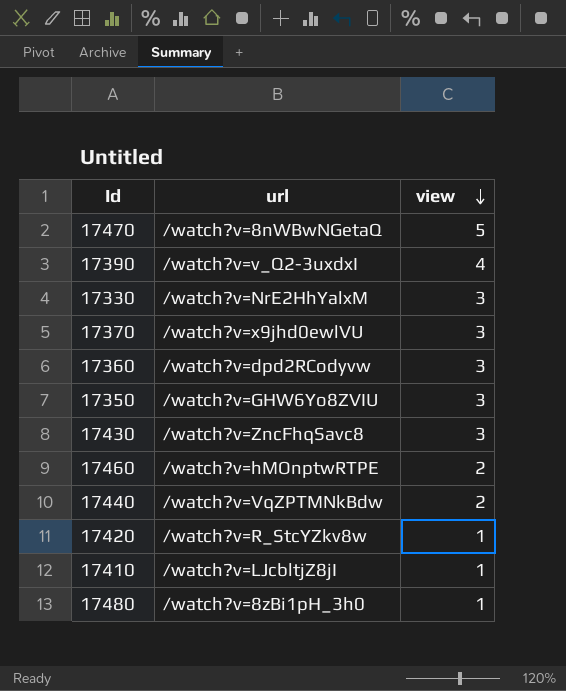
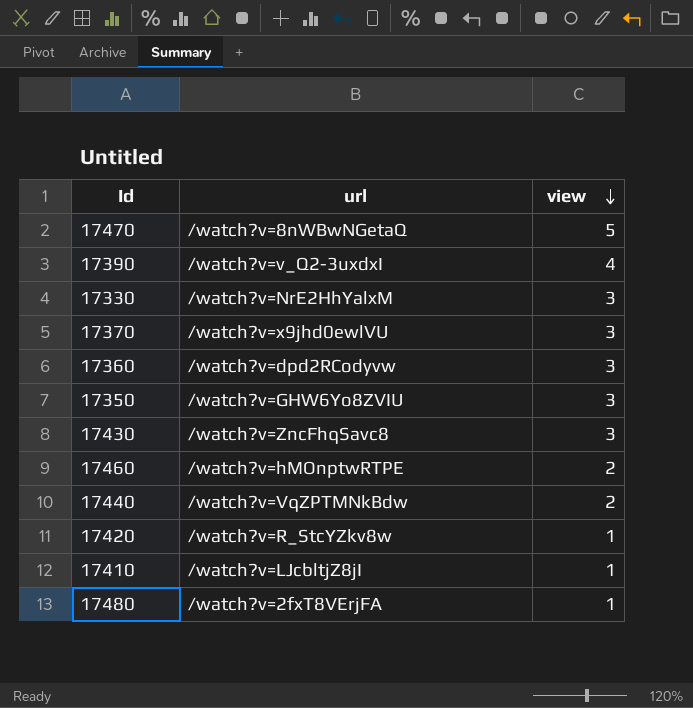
17480 | url: /watch?v=8zBi1pH_3h0 -> /watch?v=2fxT8VErjFA

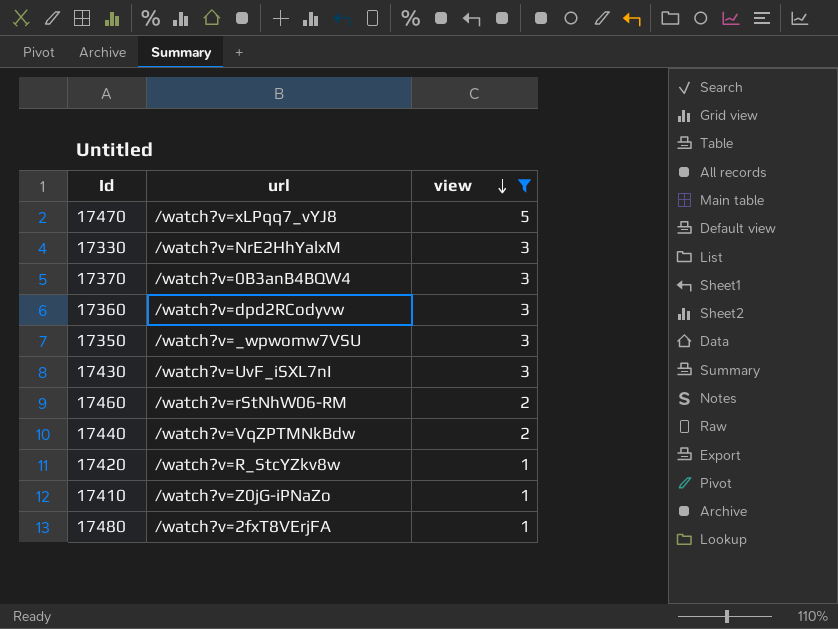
filter: none -> view != 4
17470 | url: /watch?v=8nWBwNGetaQ -> /watch?v=xLPqq7_vYJ8
17370 | url: /watch?v=x9jhd0ewlVU -> /watch?v=0B3anB4BQW4
17350 | url: /watch?v=GHW6Yo8ZVIU -> /watch?v=_wpwomw7VSU
17430 | url: /watch?v=ZncFhqSavc8 -> /watch?v=UvF_iSXL7nI
17460 | url: /watch?v=hMOnptwRTPE -> /watch?v=rStNhW06-RM
17410 | url: /watch?v=LJcbltjZ8jI -> /watch?v=Z0jG-iPNaZo

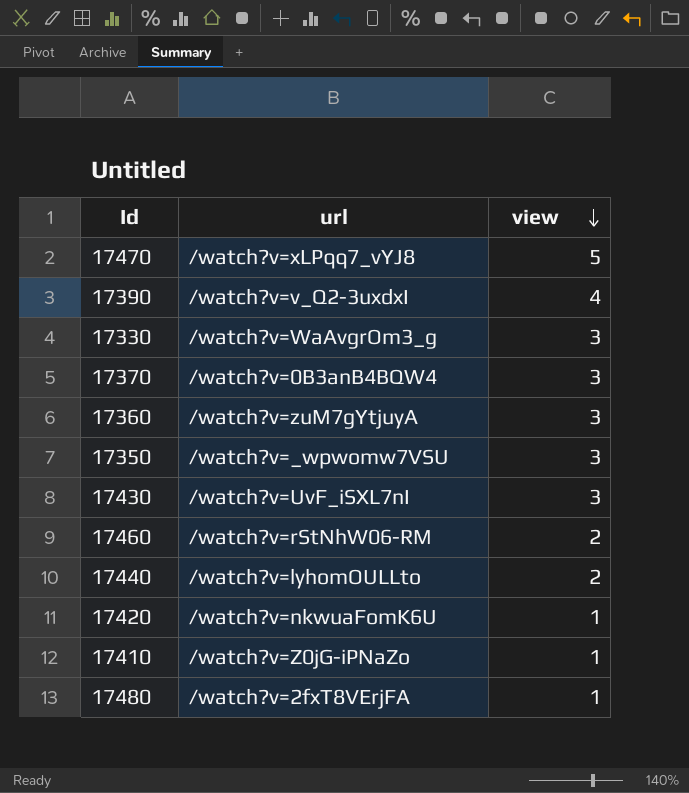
filter: view != 4 -> none
17330 | url: /watch?v=NrE2HhYalxM -> /watch?v=WaAvgrOm3_g
17360 | url: /watch?v=dpd2RCodyvw -> /watch?v=zuM7gYtjuyA
17440 | url: /watch?v=VqZPTMNkBdw -> /watch?v=lyhomOULLto
17420 | url: /watch?v=R_StcYZkv8w -> /watch?v=nkwuaFomK6U

